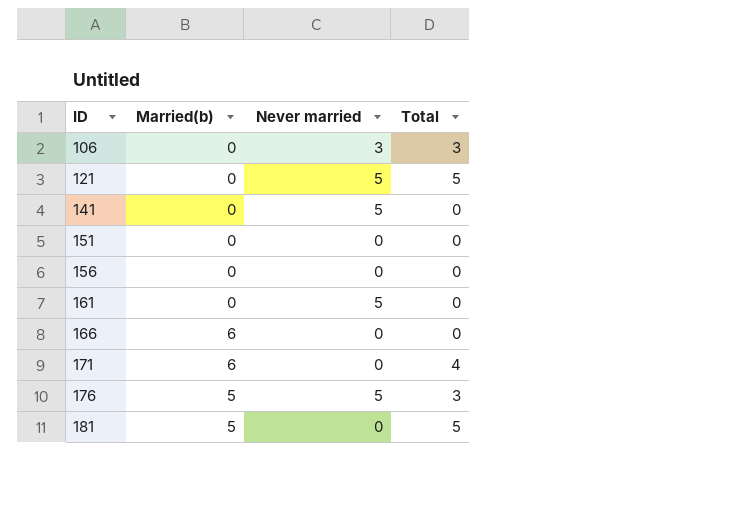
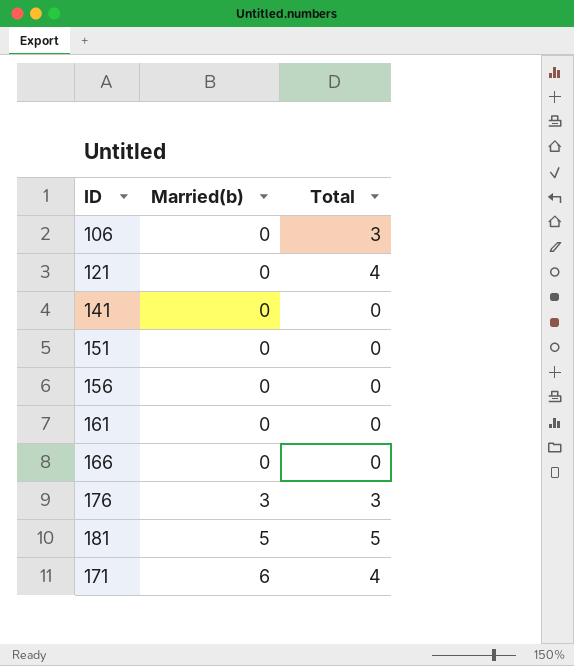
row order: ID ascending -> Married(b) ascending
column Never married | position: 3 -> none
121 | Total: 5 -> 4
166 | Married(b): 6 -> 0
176 | Married(b): 5 -> 3

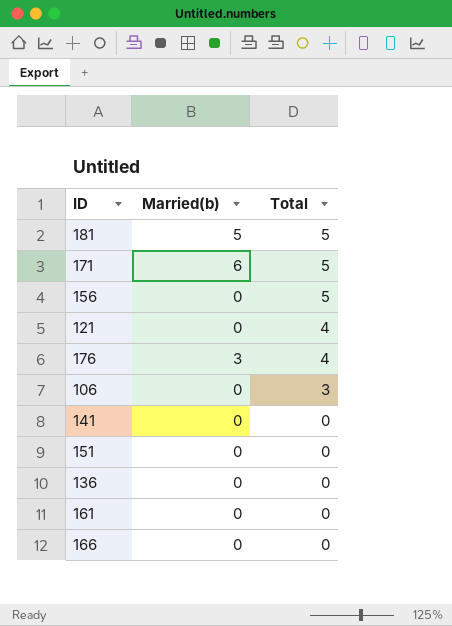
row order: Married(b) ascending -> Total descending
171 | Total: 4 -> 5
156 | Total: 0 -> 5
176 | Total: 3 -> 4
row 136: none -> 0 | 0

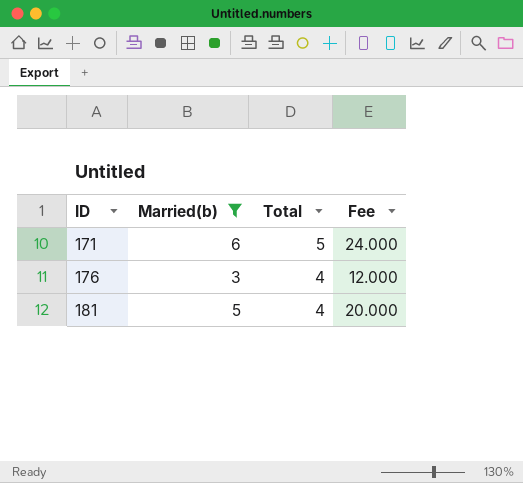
filter: none -> Married(b) != 0
row order: Total descending -> ID ascending
column Fee | formula: none -> [Married(b)] * 4
181 | Total: 5 -> 4

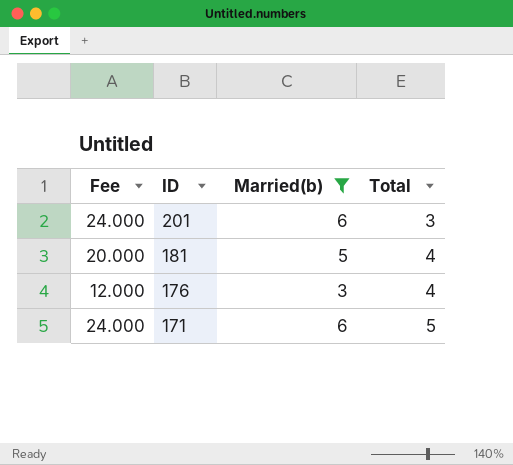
row order: ID ascending -> ID descending
column Fee | position: 4 -> 1
row 201: none -> 24.000 | 6 | 3

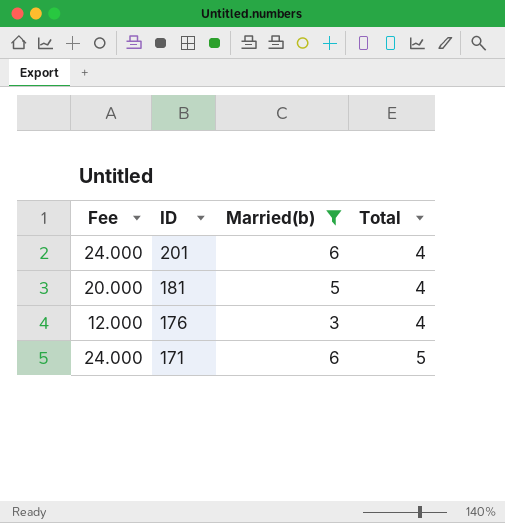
201 | Total: 3 -> 4

